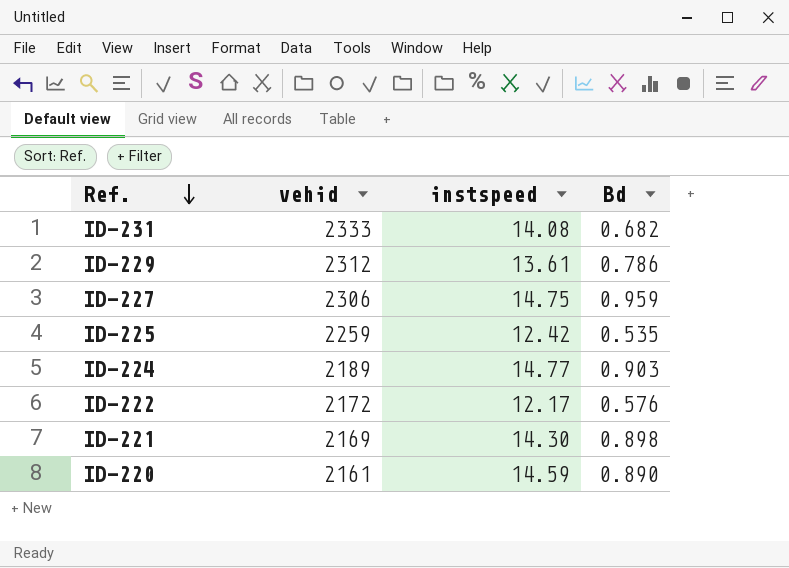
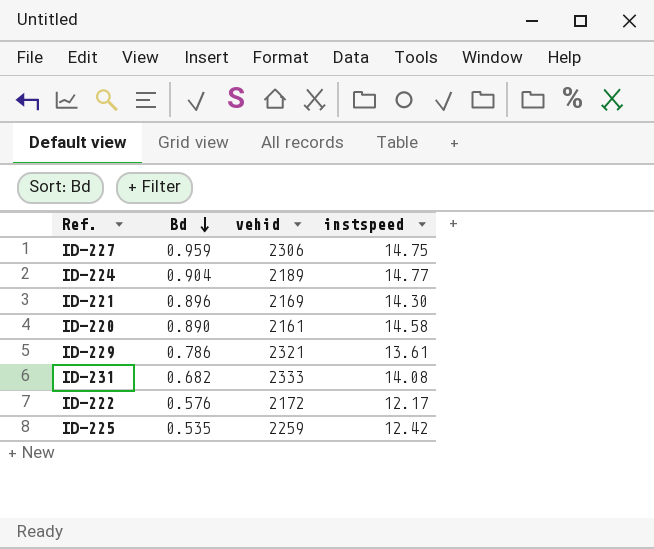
row order: Ref. descending -> Bd descending
column Bd | position: 4 -> 2
ID-224 | Bd: 0.903 -> 0.904
ID-221 | Bd: 0.898 -> 0.896
ID-220 | instspeed: 14.59 -> 14.58
ID-229 | vehid: 2312 -> 2321

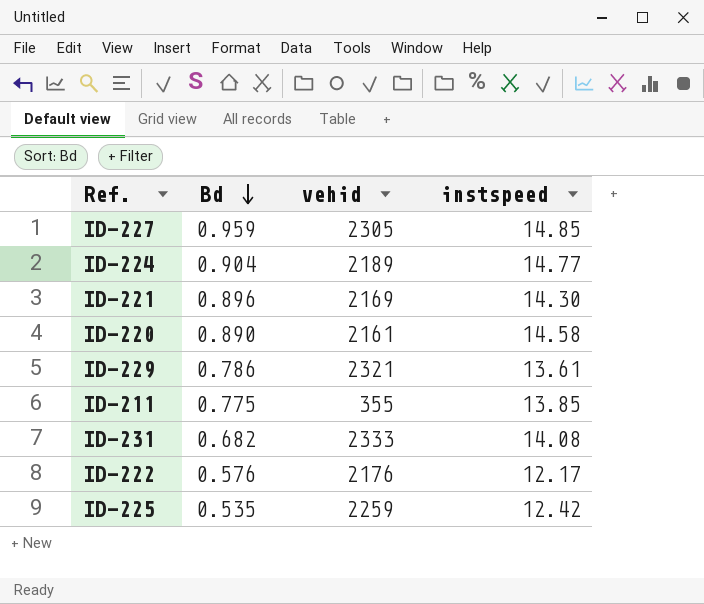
ID-227 | vehid: 2306 -> 2305
ID-227 | instspeed: 14.75 -> 14.85
row ID-211: none -> 0.775 | 355 | 13.85
ID-222 | vehid: 2172 -> 2176

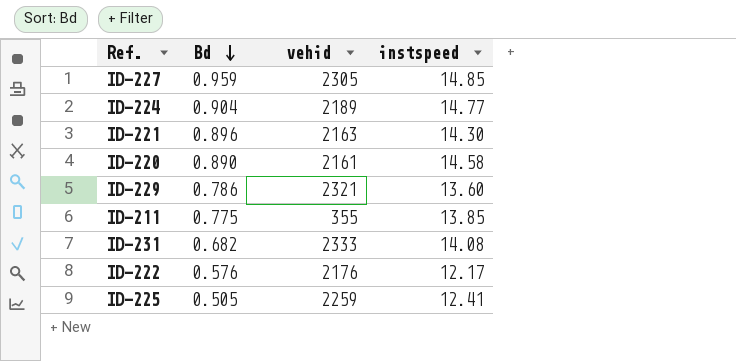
ID-221 | vehid: 2169 -> 2163
ID-229 | instspeed: 13.61 -> 13.60
ID-225 | Bd: 0.535 -> 0.505
ID-225 | instspeed: 12.42 -> 12.41

